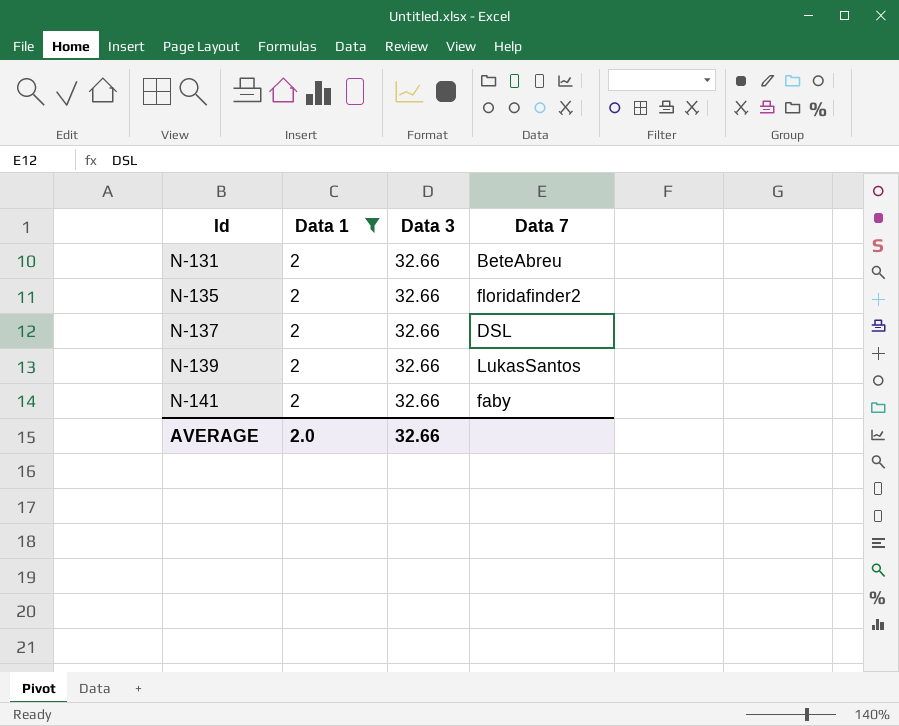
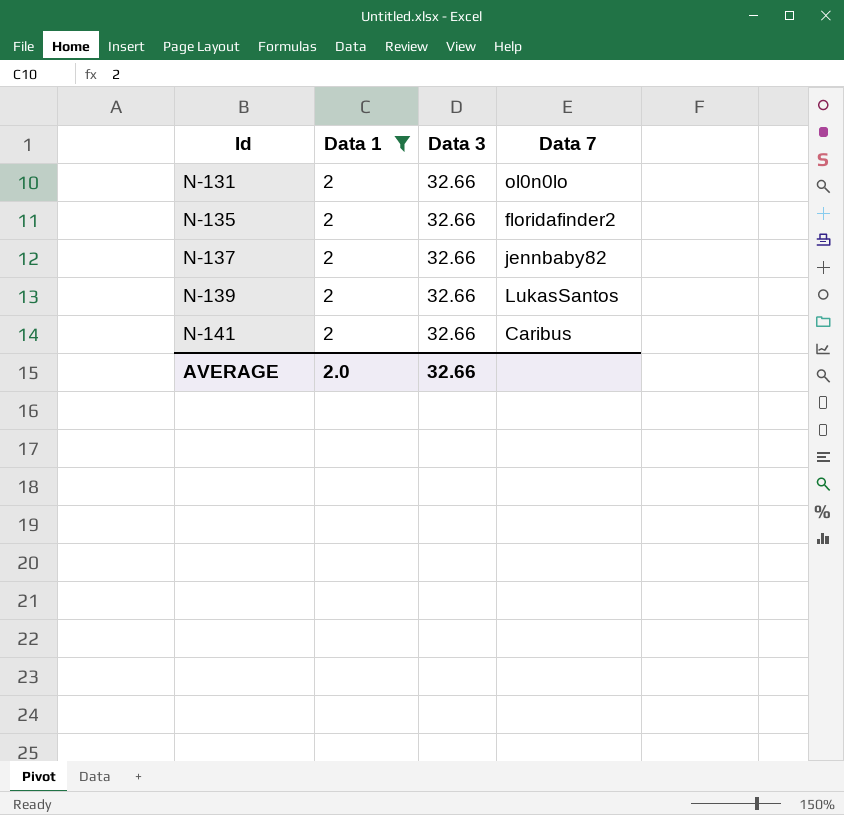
N-131 | Data 7: BeteAbreu -> ol0n0lo
N-137 | Data 7: DSL -> jennbaby82
N-141 | Data 7: faby -> Caribus

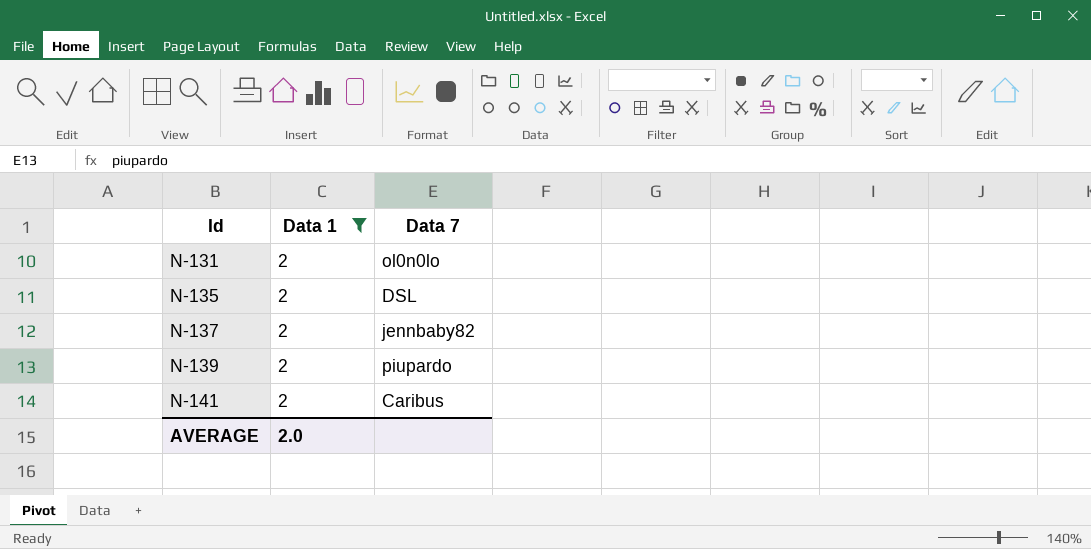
column Data 3 | position: 3 -> none
N-135 | Data 7: floridafinder2 -> DSL
N-139 | Data 7: LukasSantos -> piupardo

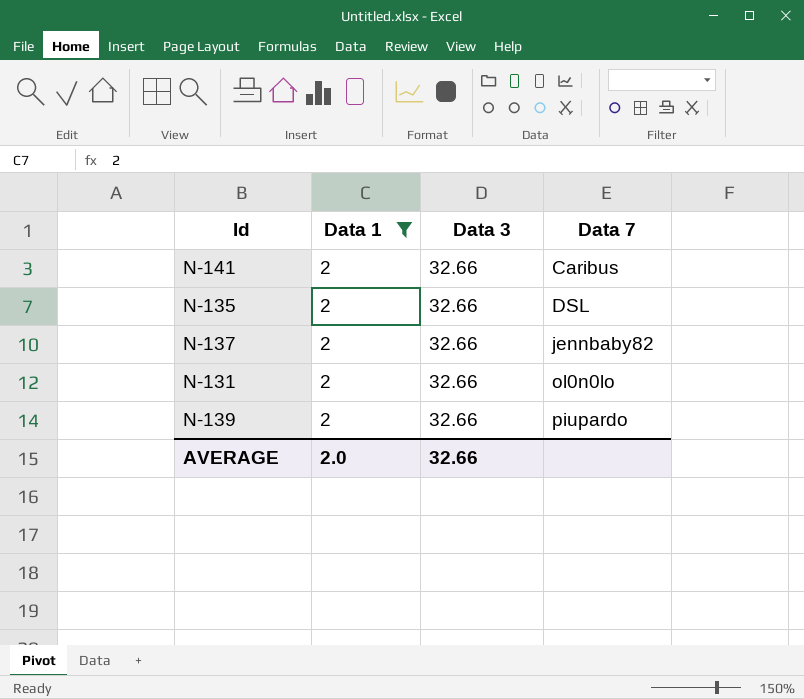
row order: Id ascending -> Data 7 ascending
column Data 3 | position: none -> 3

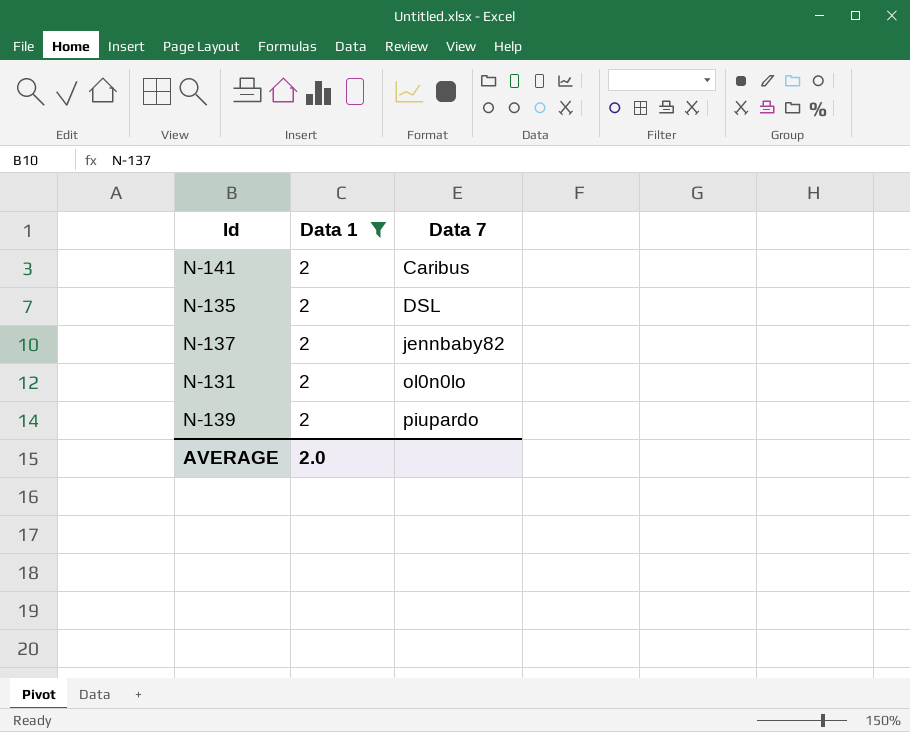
column Data 3 | position: 3 -> none

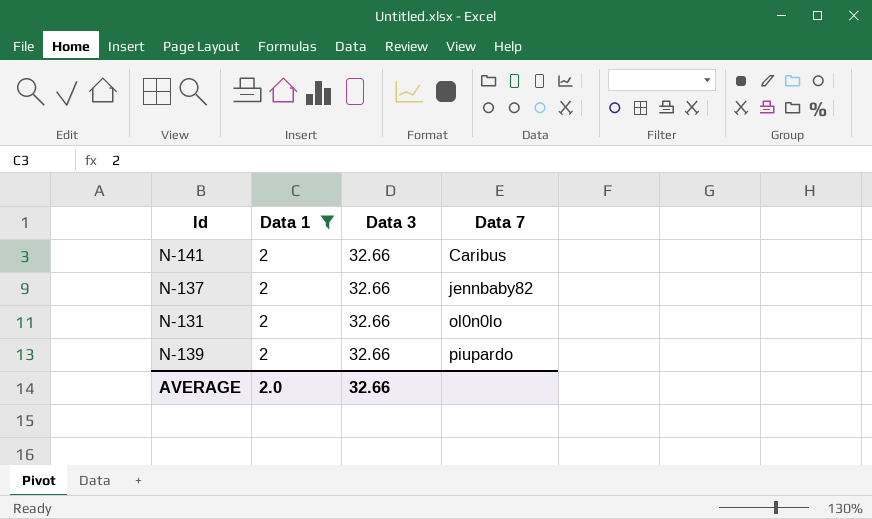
column Data 3 | position: none -> 3
row N-135: 2 | DSL -> none

